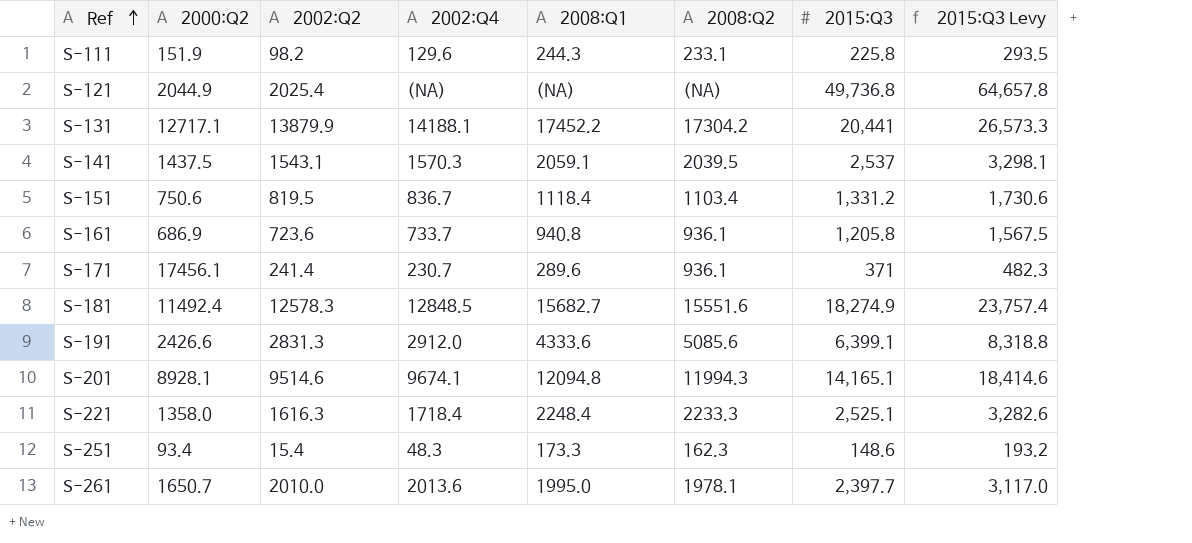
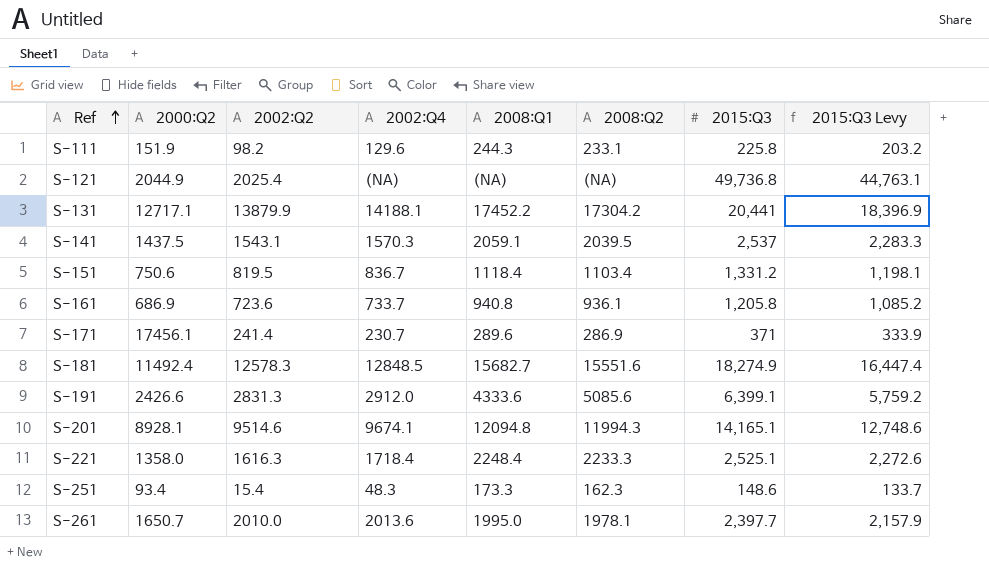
column 2015:Q3 Levy | formula: [2015:Q3] * 1.3 -> [2015:Q3] * 0.9
S-171 | 2008:Q2: 936.1 -> 286.9

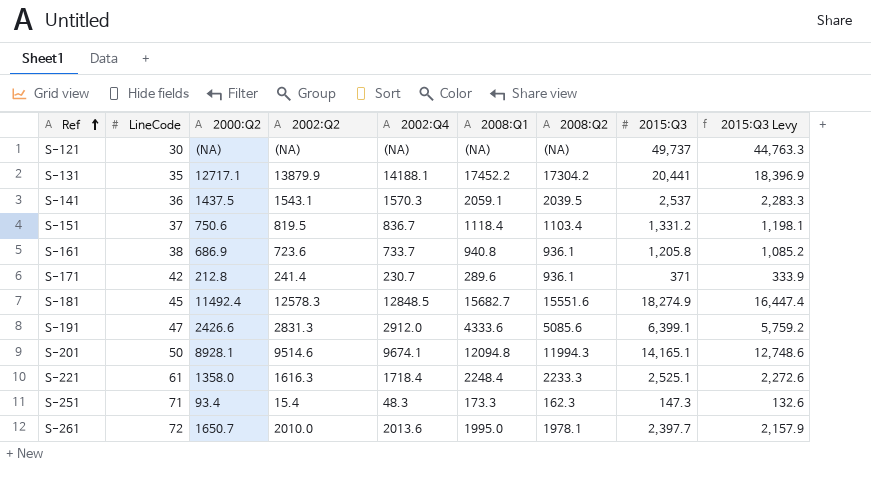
column LineCode | position: none -> 2
row S-111: 151.9 | 98.2 | 129.6 | 244.3 | 233.1 | 225.8 | 203.2 -> none
S-121 | 2000:Q2: 2044.9 -> (NA)
S-121 | 2002:Q2: 2025.4 -> (NA)
S-121 | 2015:Q3: 49,736.8 -> 49,737
S-121 | 2015:Q3 Levy: 44,763.1 -> 44,763.3
S-171 | 2000:Q2: 17456.1 -> 212.8
S-171 | 2008:Q2: 286.9 -> 936.1
S-251 | 2015:Q3: 148.6 -> 147.3
S-251 | 2015:Q3 Levy: 133.7 -> 132.6

